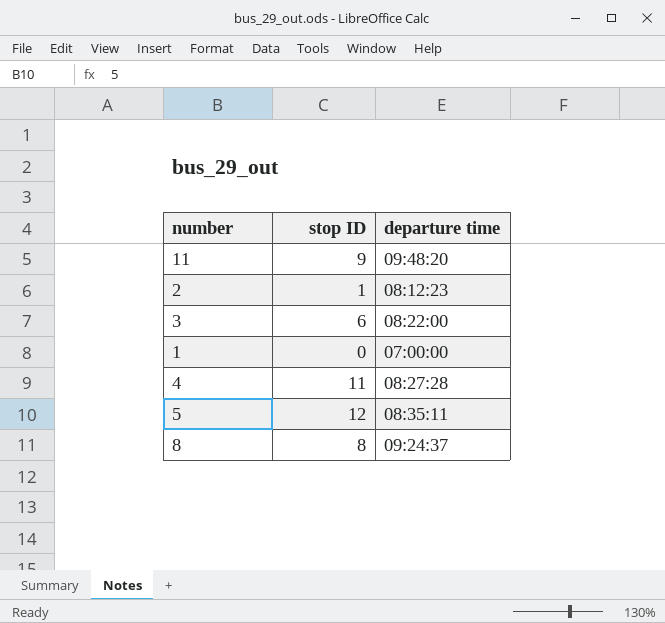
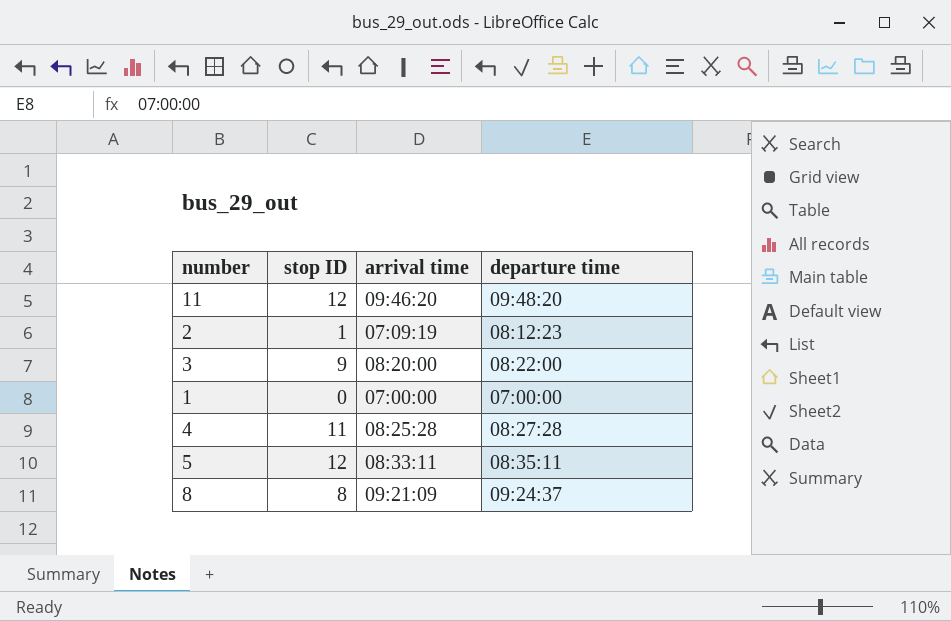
column arrival time | position: none -> 3
11 | stop ID: 9 -> 12
3 | stop ID: 6 -> 9

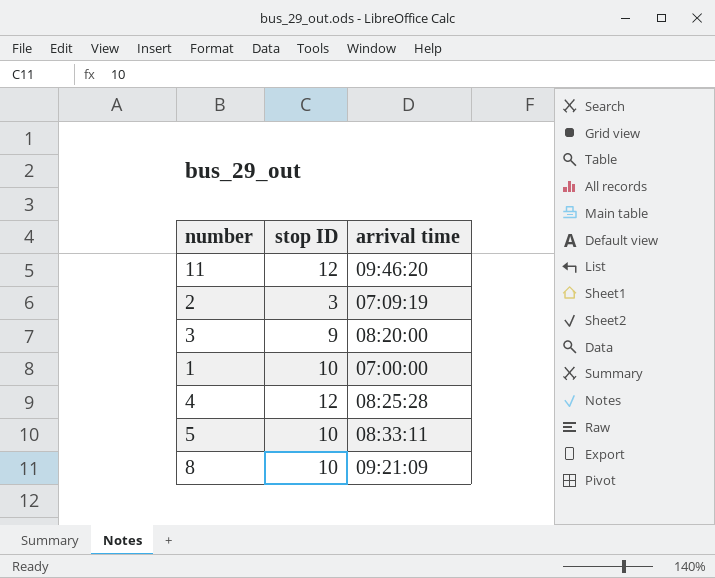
column departure time | position: 4 -> none
2 | stop ID: 1 -> 3
1 | stop ID: 0 -> 10
4 | stop ID: 11 -> 12
5 | stop ID: 12 -> 10
8 | stop ID: 8 -> 10

